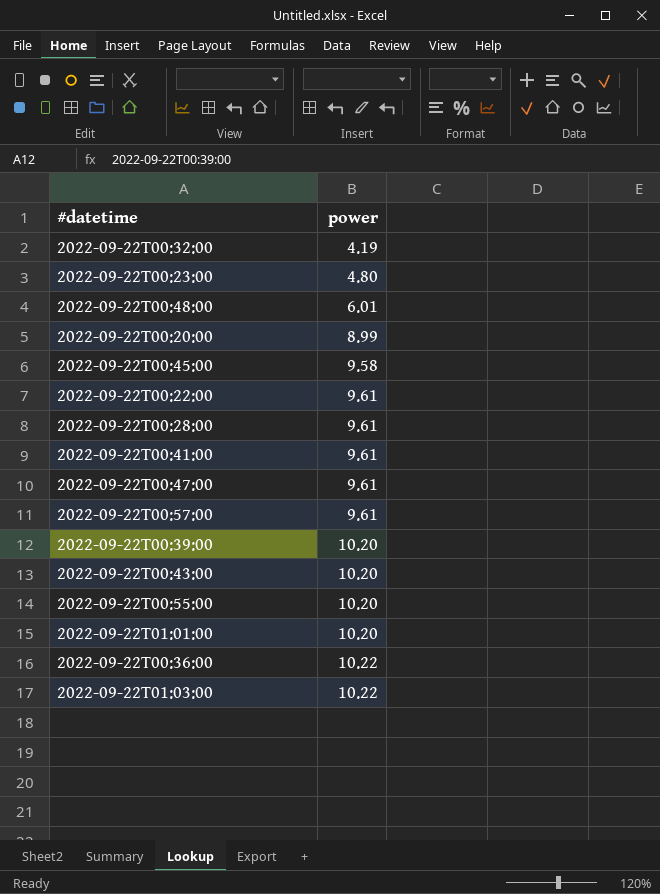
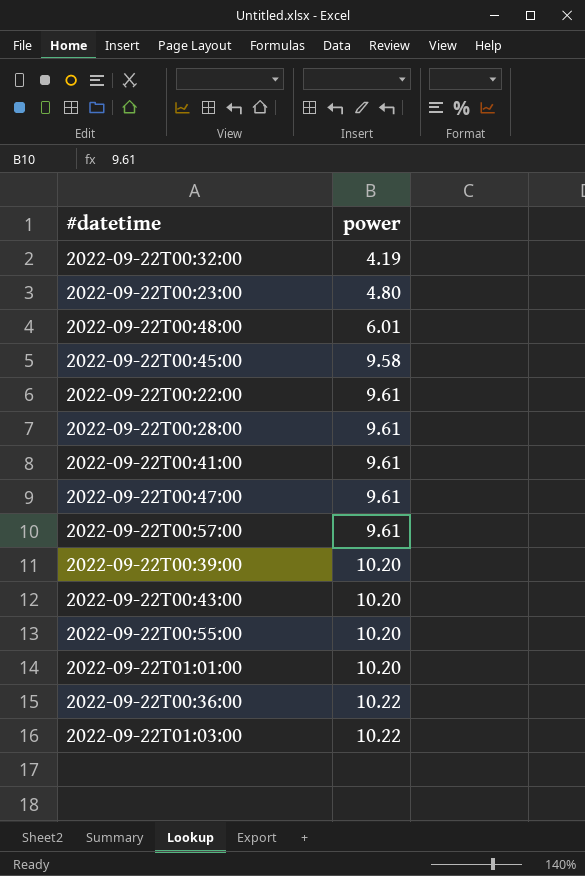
row 2022-09-22T00:20:00: 8.99 -> none

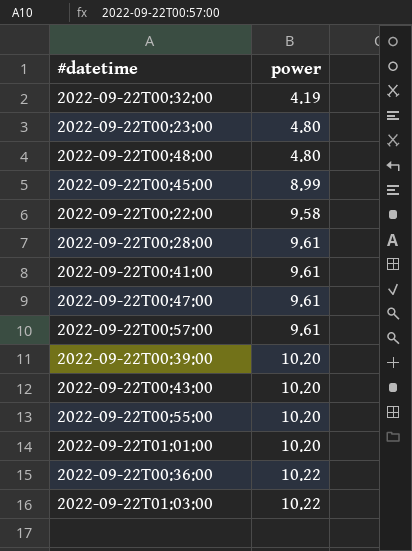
2022-09-22T00:48:00 | power: 6.01 -> 4.80
2022-09-22T00:45:00 | power: 9.58 -> 8.99
2022-09-22T00:22:00 | power: 9.61 -> 9.58

